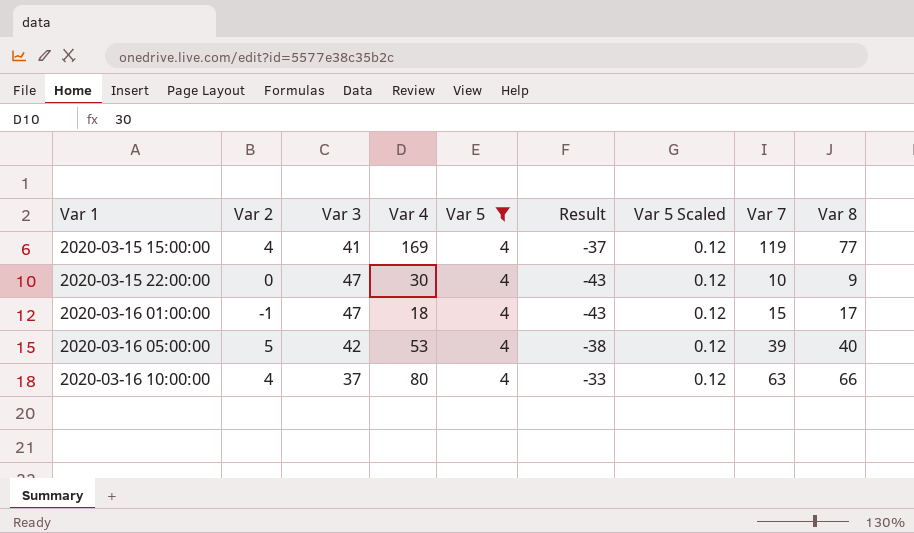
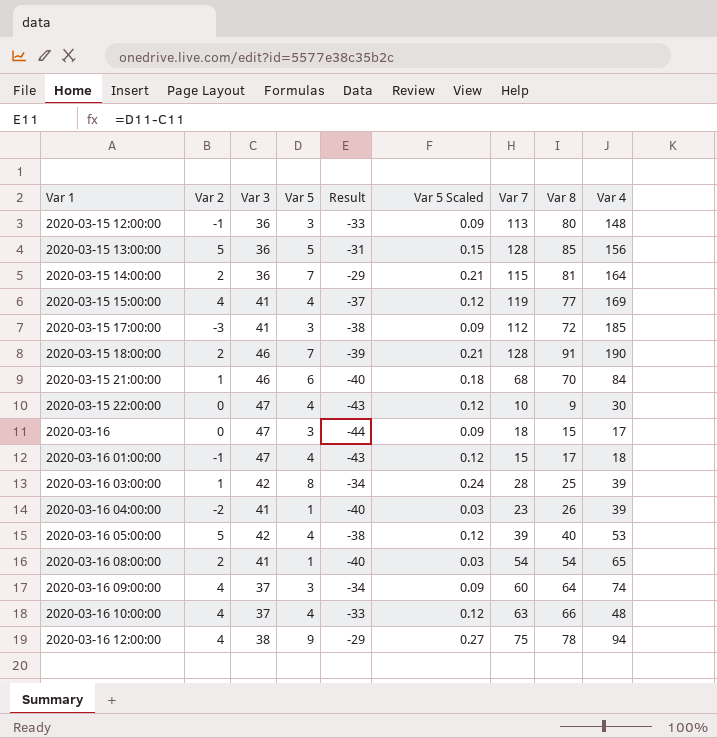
filter: Var 5 = 4 -> none
column Var 4 | position: 4 -> 9
2020-03-16 10:00:00 | Var 4: 80 -> 48

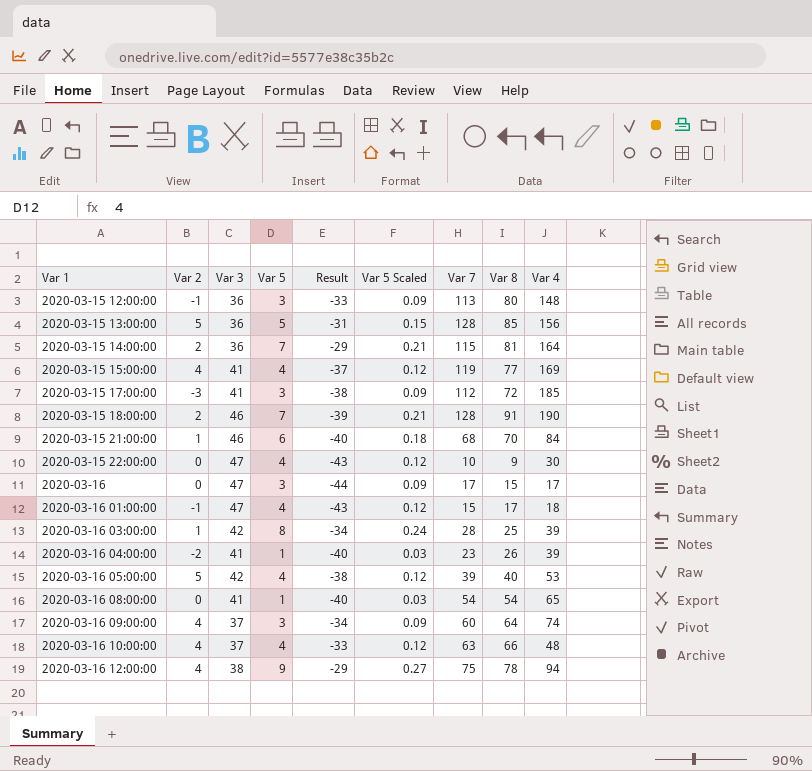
2020-03-16 | Var 7: 18 -> 17
2020-03-16 08:00:00 | Var 2: 2 -> 0

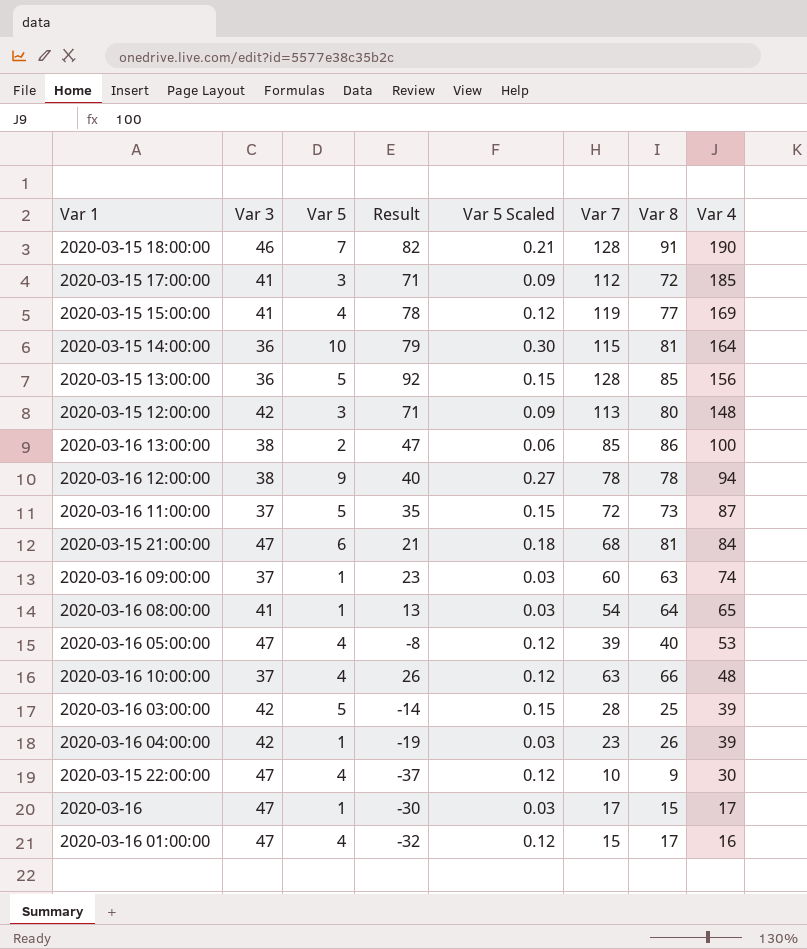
row order: Var 1 ascending -> Var 4 descending
column Var 2 | position: 2 -> none
column Result | formula: [Var 5] - [Var 3] -> [Var 7] - [Var 3]
2020-03-15 14:00:00 | Var 5: 7 -> 10
2020-03-15 14:00:00 | Var 5 Scaled: 0.21 -> 0.30
2020-03-15 12:00:00 | Var 3: 36 -> 42
row 2020-03-16 13:00:00: none -> 38 | 2 | 47 | 0.06 | 85 | 86 | 100
2020-03-16 12:00:00 | Var 7: 75 -> 78
row 2020-03-16 11:00:00: none -> 37 | 5 | 35 | 0.15 | 72 | 73 | 87
2020-03-15 21:00:00 | Var 3: 46 -> 47
2020-03-15 21:00:00 | Var 8: 70 -> 81
2020-03-16 09:00:00 | Var 5: 3 -> 1
2020-03-16 09:00:00 | Var 5 Scaled: 0.09 -> 0.03
2020-03-16 09:00:00 | Var 8: 64 -> 63
2020-03-16 08:00:00 | Var 8: 54 -> 64
2020-03-16 05:00:00 | Var 3: 42 -> 47
2020-03-16 03:00:00 | Var 5: 8 -> 5
2020-03-16 03:00:00 | Var 5 Scaled: 0.24 -> 0.15
2020-03-16 04:00:00 | Var 3: 41 -> 42
2020-03-16 | Var 5: 3 -> 1
2020-03-16 | Var 5 Scaled: 0.09 -> 0.03
2020-03-16 01:00:00 | Var 4: 18 -> 16

